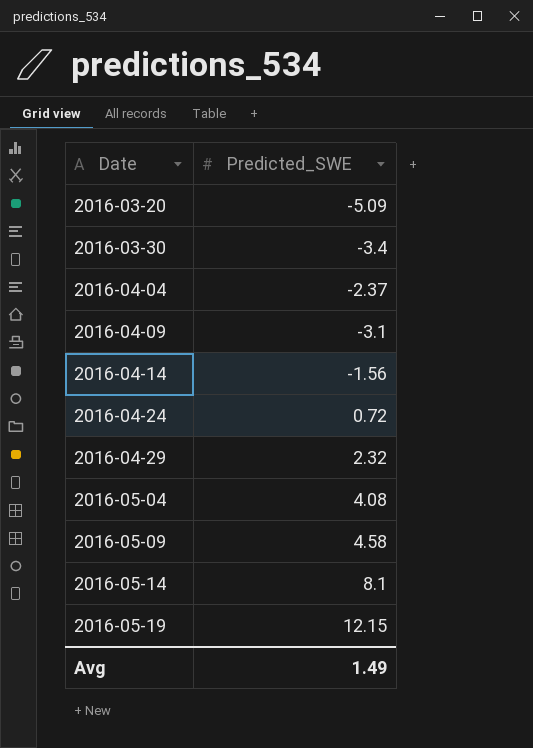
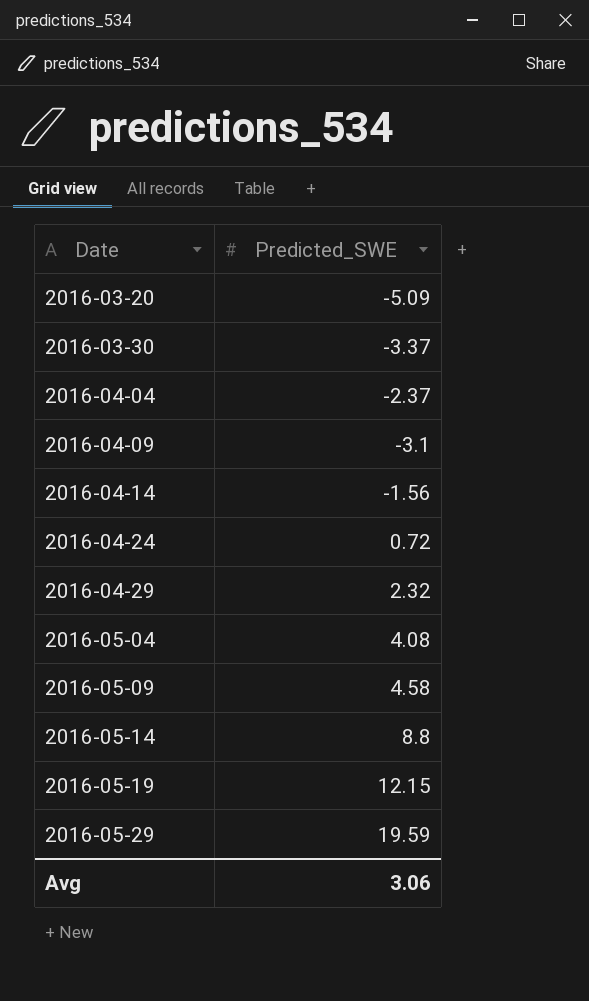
2016-03-30 | Predicted_SWE: -3.4 -> -3.37
2016-05-14 | Predicted_SWE: 8.1 -> 8.8
row 2016-05-29: none -> 19.59
Avg | Predicted_SWE: 1.49 -> 3.06

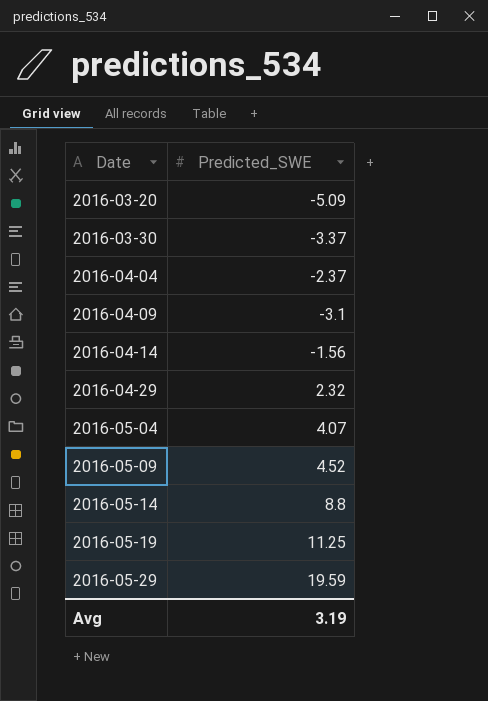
row 2016-04-24: 0.72 -> none
2016-05-04 | Predicted_SWE: 4.08 -> 4.07
2016-05-09 | Predicted_SWE: 4.58 -> 4.52
2016-05-19 | Predicted_SWE: 12.15 -> 11.25
Avg | Predicted_SWE: 3.06 -> 3.19

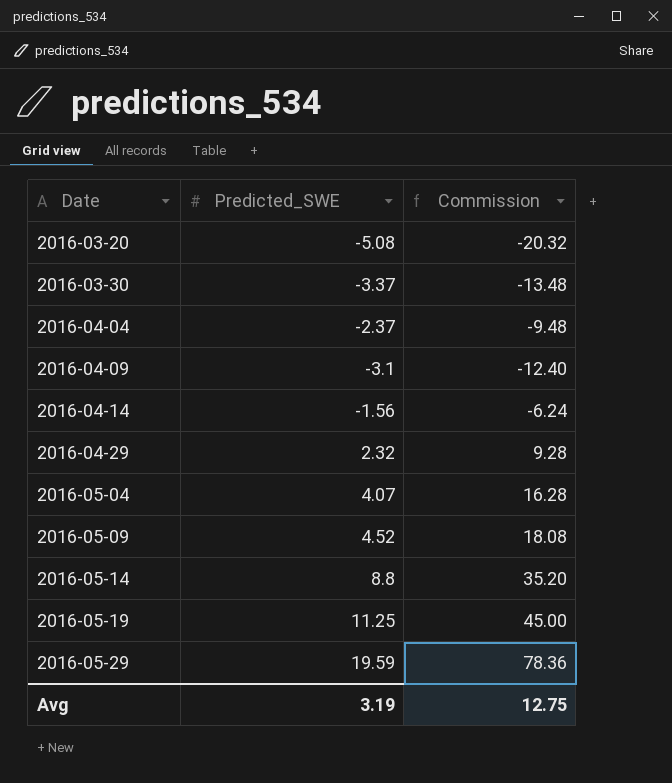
column Commission | formula: none -> [Predicted_SWE] * 4
2016-03-20 | Predicted_SWE: -5.09 -> -5.08

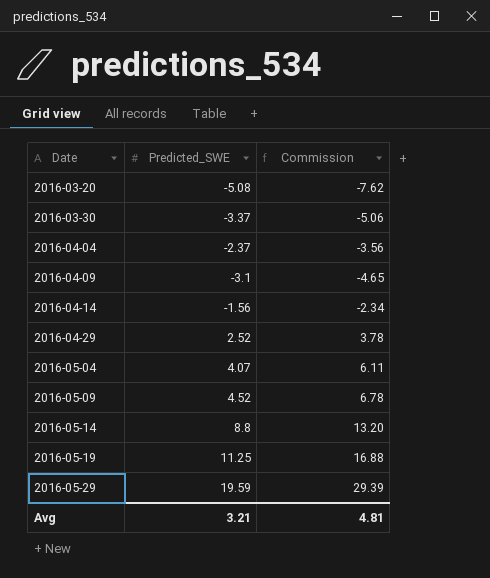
column Commission | formula: [Predicted_SWE] * 4 -> [Predicted_SWE] * 1.5
2016-04-29 | Predicted_SWE: 2.32 -> 2.52
Avg | Predicted_SWE: 3.19 -> 3.21
Avg | Commission: 12.75 -> 4.81

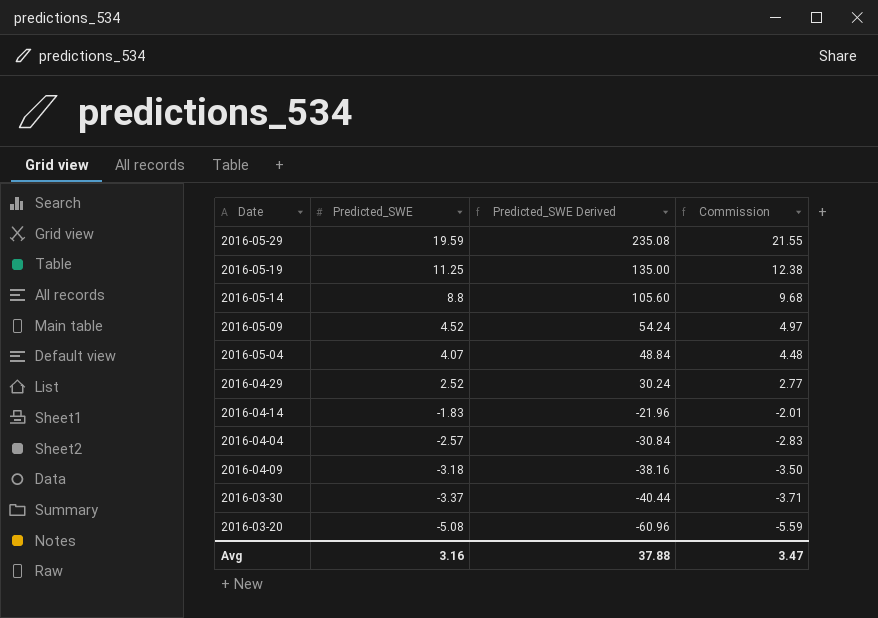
row order: Date ascending -> Predicted_SWE descending
column Predicted_SWE Derived | formula: none -> [Predicted_SWE] * 12
column Commission | formula: [Predicted_SWE] * 1.5 -> [Predicted_SWE] * 1.1
2016-04-14 | Predicted_SWE: -1.56 -> -1.83
2016-04-04 | Predicted_SWE: -2.37 -> -2.57
2016-04-09 | Predicted_SWE: -3.1 -> -3.18
Avg | Predicted_SWE: 3.21 -> 3.16
Avg | Commission: 4.81 -> 3.47

